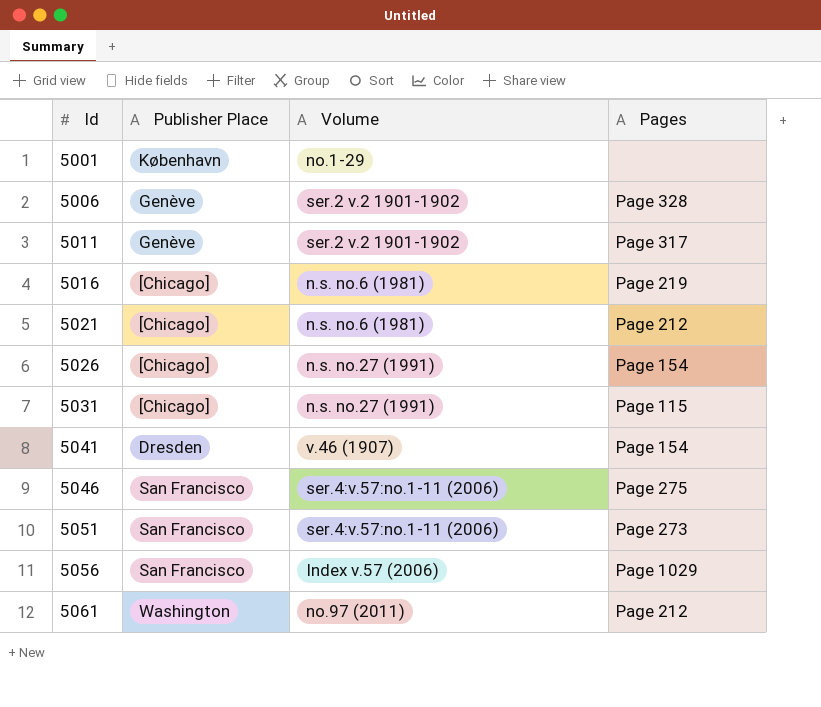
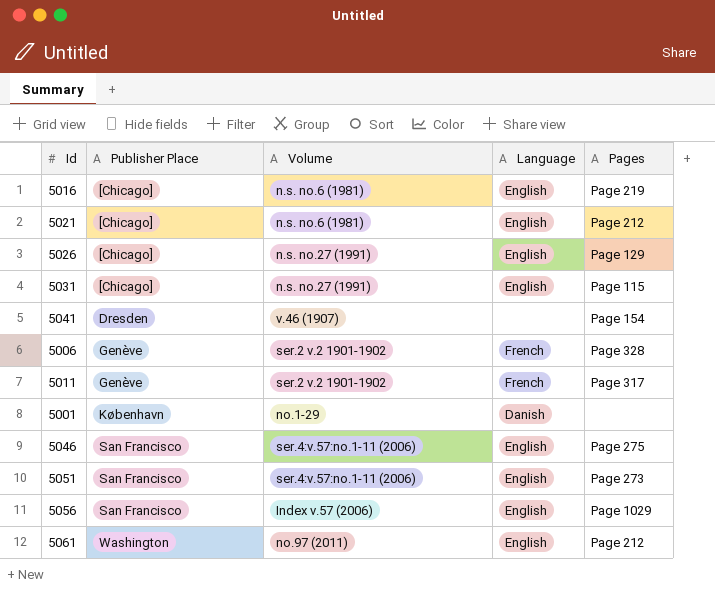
row order: Id ascending -> Publisher Place ascending
column Language | position: none -> 4
5026 | Pages: Page 154 -> Page 129

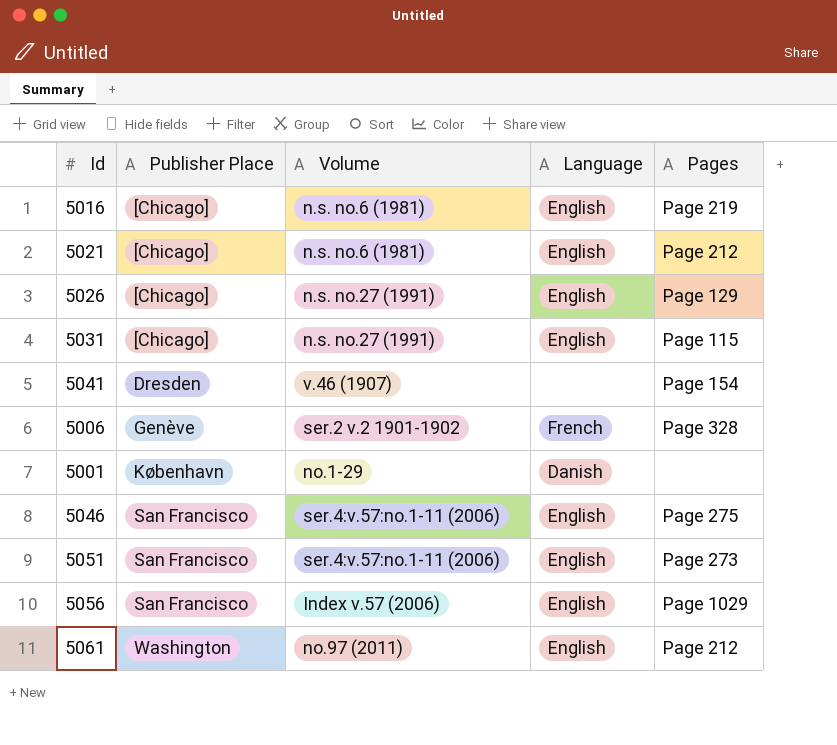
row 5011: Genève | ser.2 v.2 1901-1902 | French | Page 317 -> none

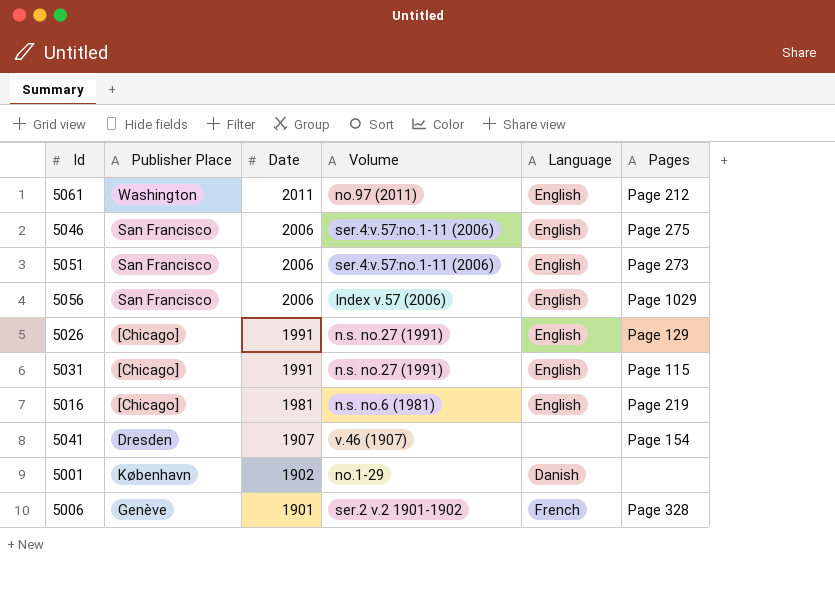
row order: Publisher Place ascending -> Date descending
column Date | position: none -> 3
row 5021: [Chicago] | n.s. no.6 (1981) | English | Page 212 -> none

